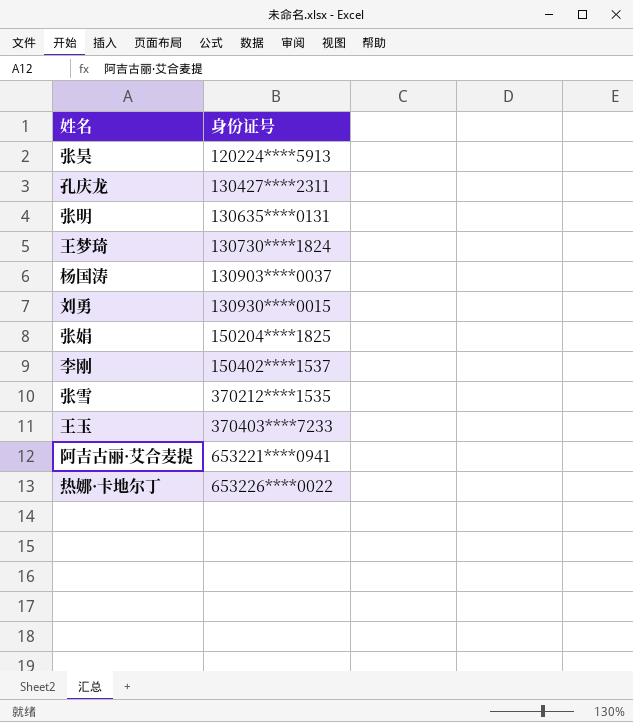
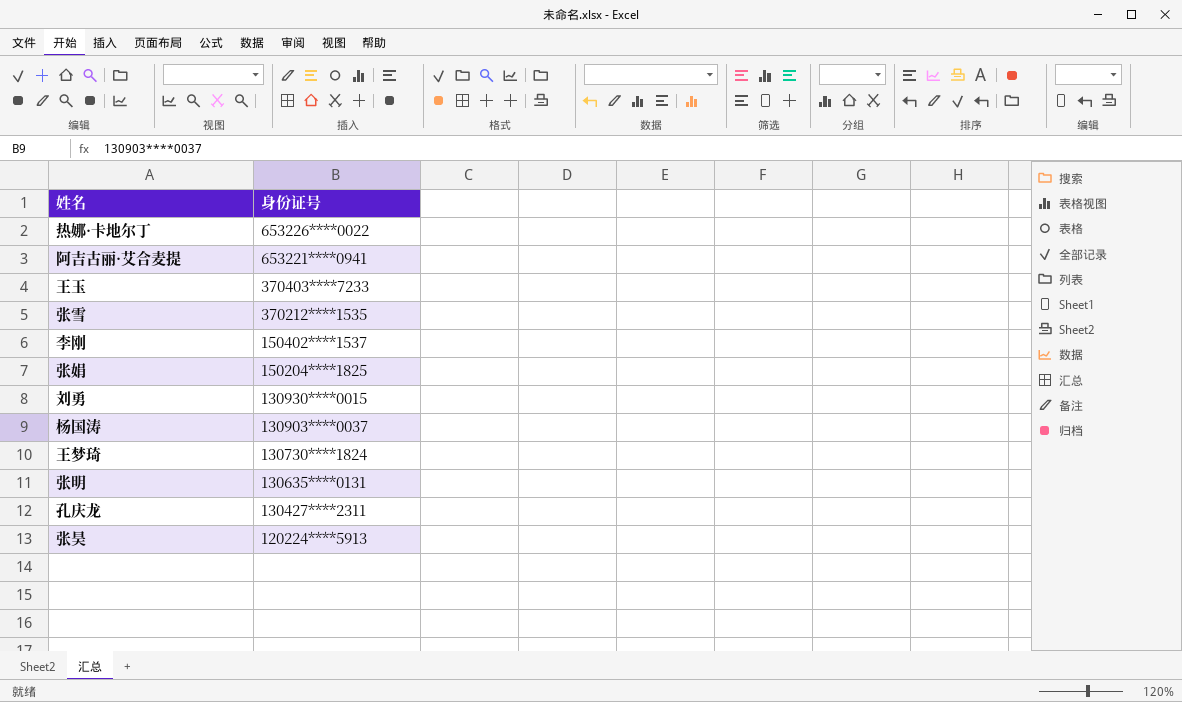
row order: 身份证号 ascending -> 身份证号 descending

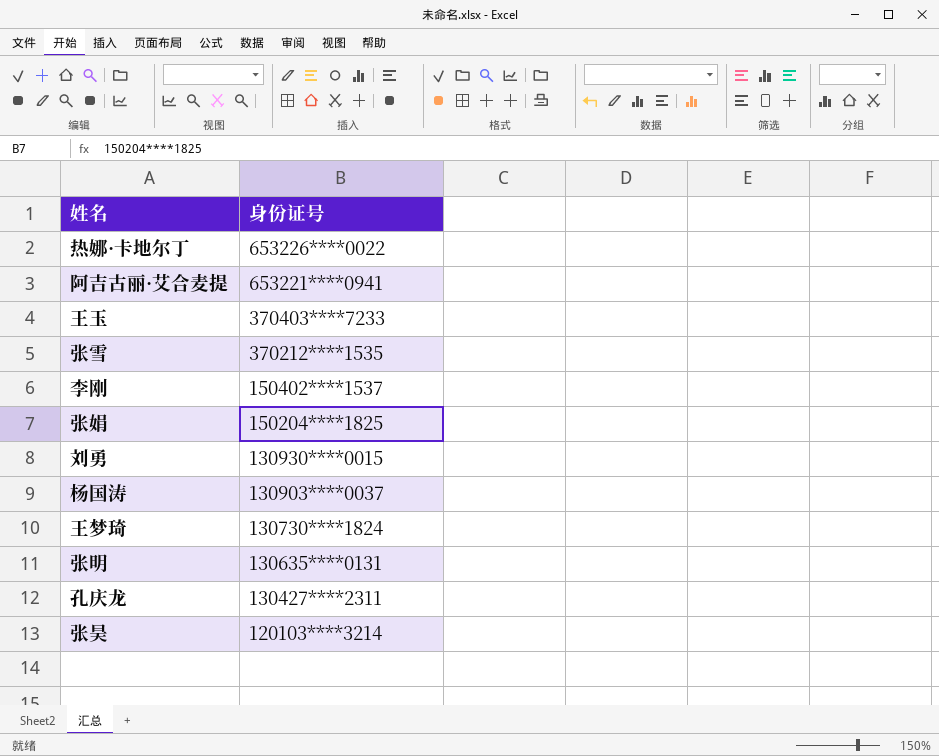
张昊 | 身份证号: 120224****5913 -> 120103****3214

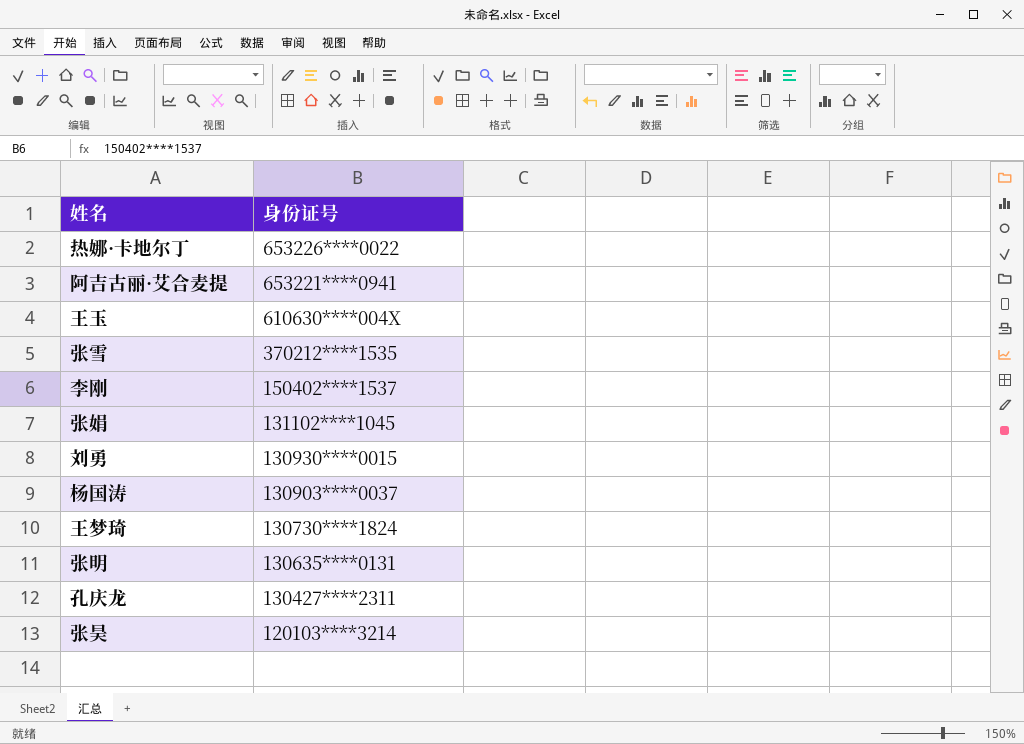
王玉 | 身份证号: 370403****7233 -> 610630****004X
张娟 | 身份证号: 150204****1825 -> 131102****1045

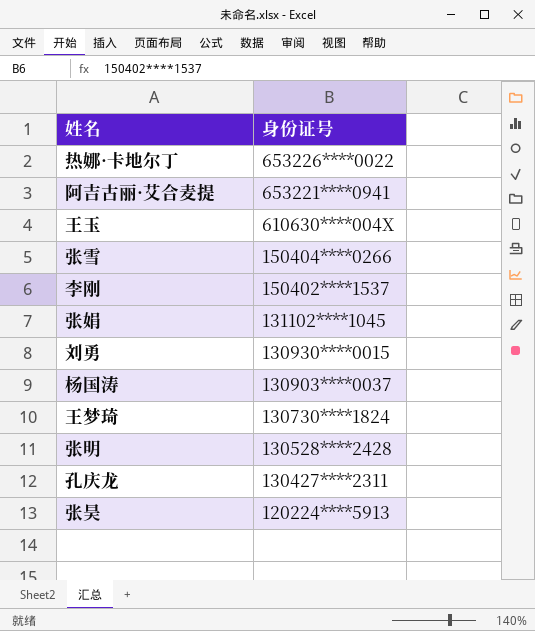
张雪 | 身份证号: 370212****1535 -> 150404****0266
张明 | 身份证号: 130635****0131 -> 130528****2428
张昊 | 身份证号: 120103****3214 -> 120224****5913

